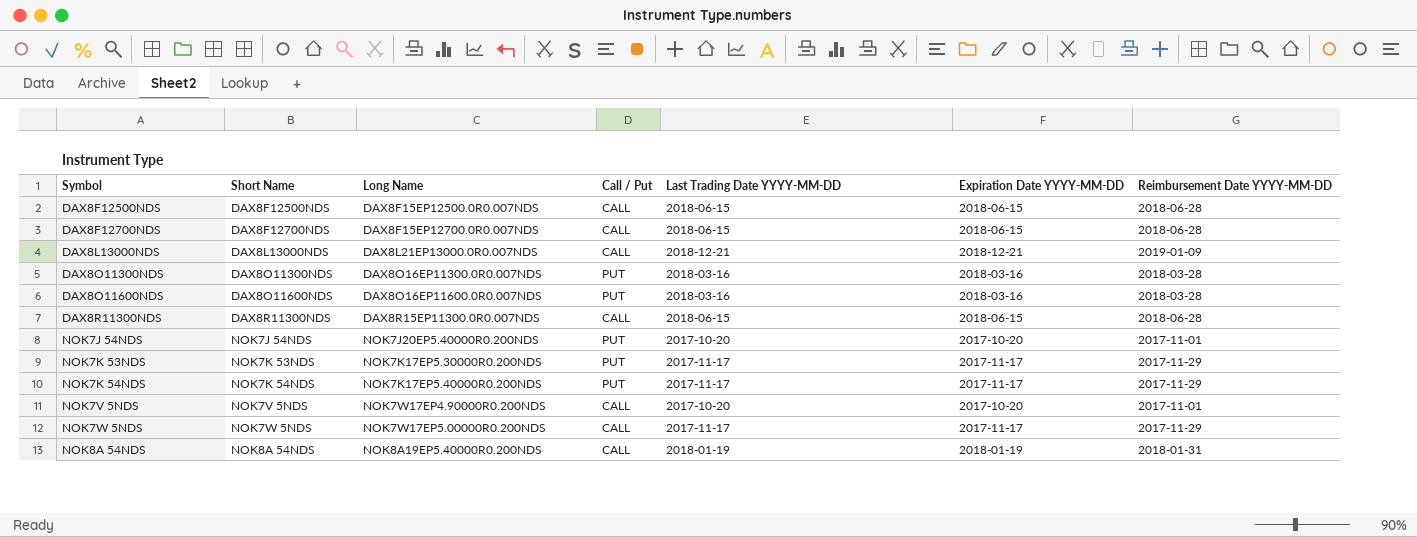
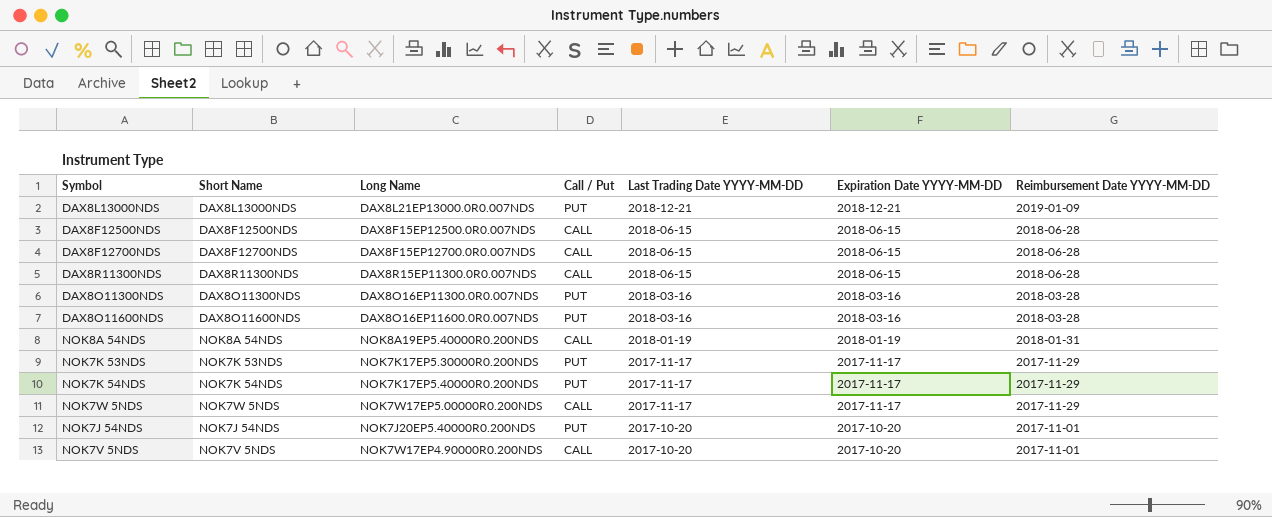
row order: Symbol ascending -> Last Trading Date YYYY-MM-DD descending
DAX8L13000NDS | Call / Put: CALL -> PUT

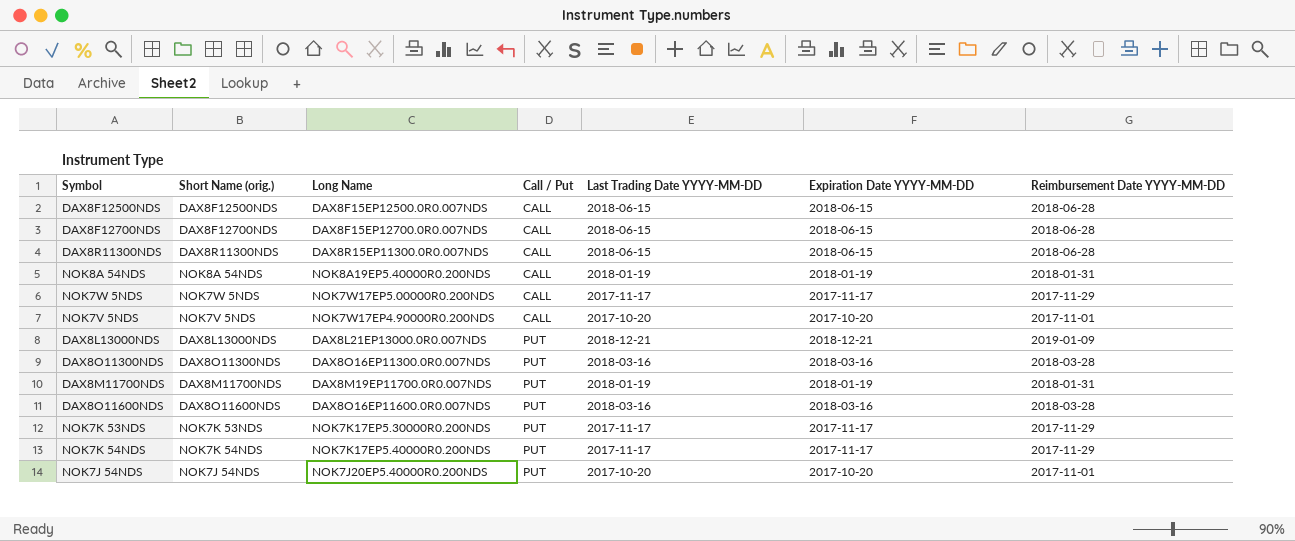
row order: Last Trading Date YYYY-MM-DD descending -> Call / Put ascending
column name: Short Name -> Short Name (orig.)
row DAX8M11700NDS: none -> DAX8M11700NDS | DAX8M19EP11700.0R0.007NDS | PUT | 2018-01-19 | 2018-01-19 | 2018-01-31

